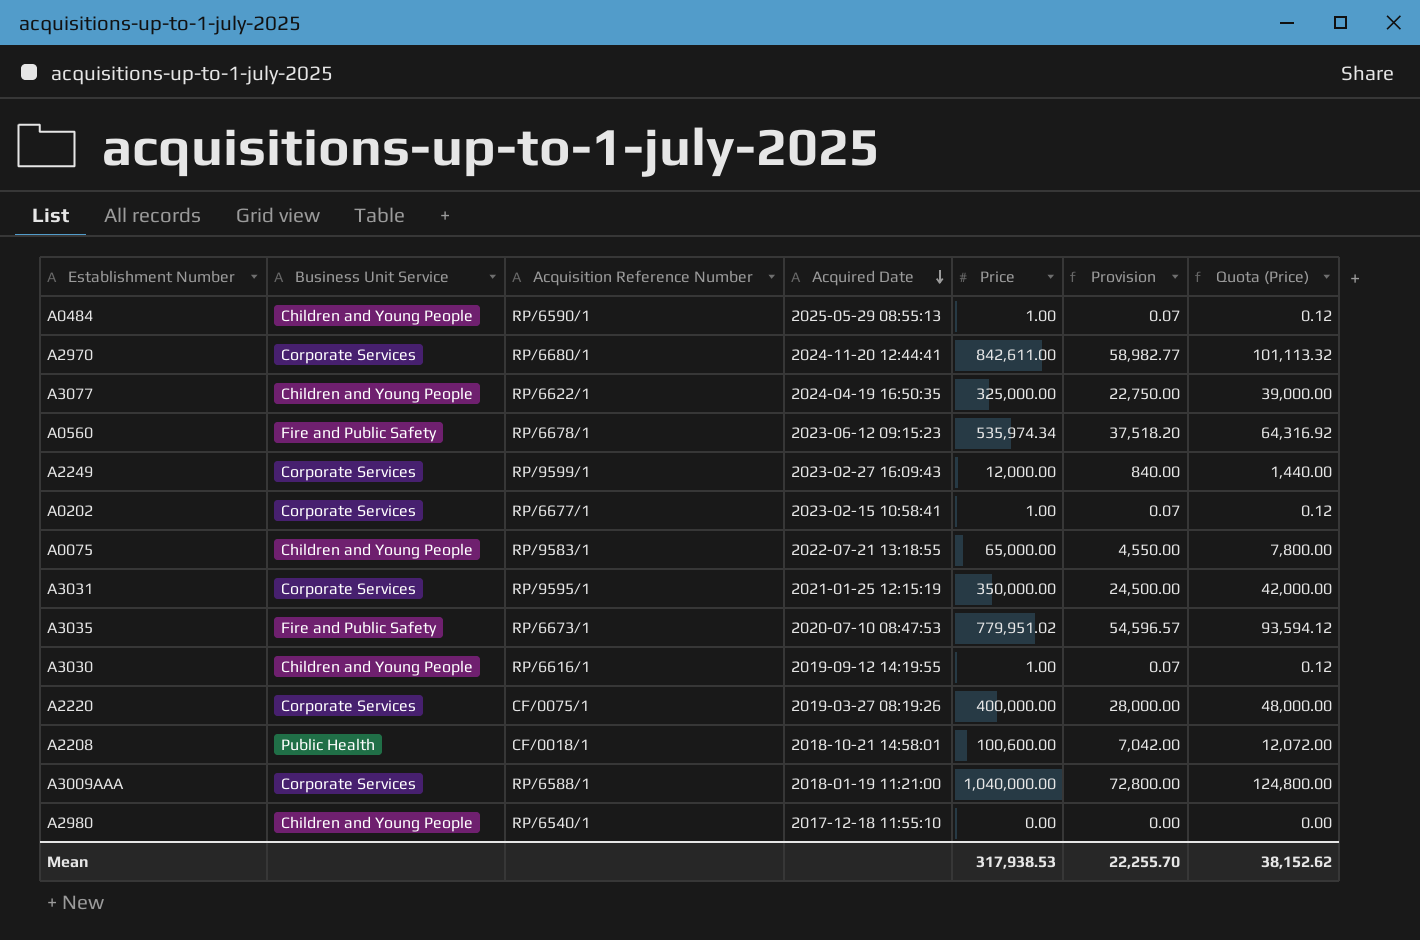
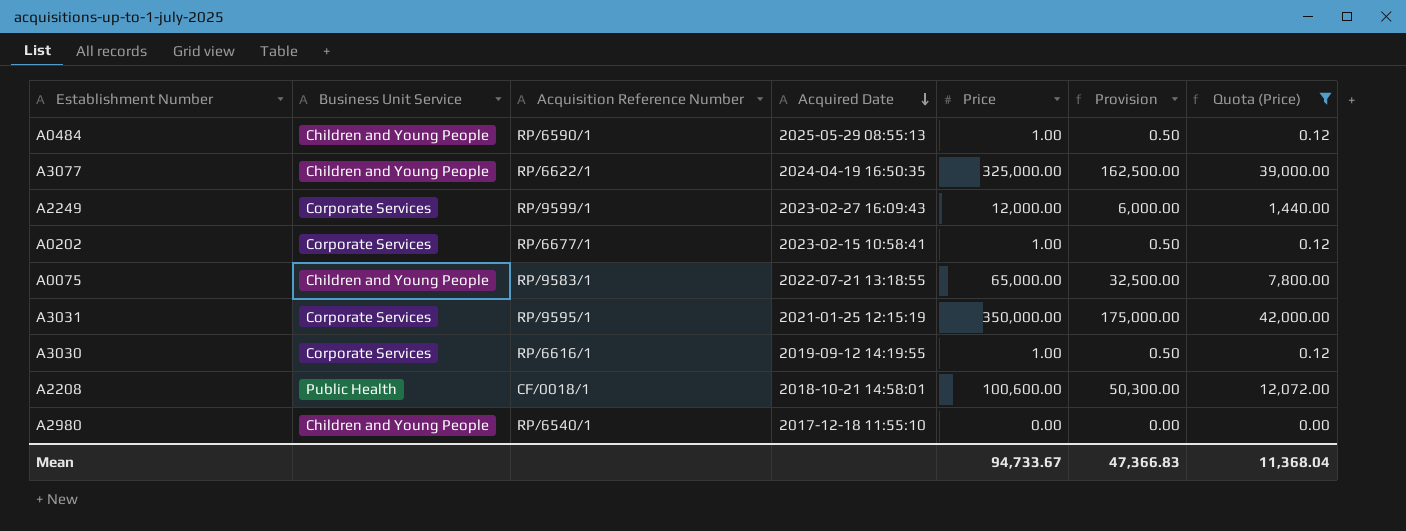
filter: none -> Quota (Price) <= 42,000.00
column Provision | formula: [Price] * 0.07 -> [Price] * 0.5
A3030 | Business Unit Service: Children and Young People -> Corporate Services
Mean | Price: 317,938.53 -> 94,733.67
Mean | Provision: 22,255.70 -> 47,366.83
Mean | Quota (Price): 38,152.62 -> 11,368.04

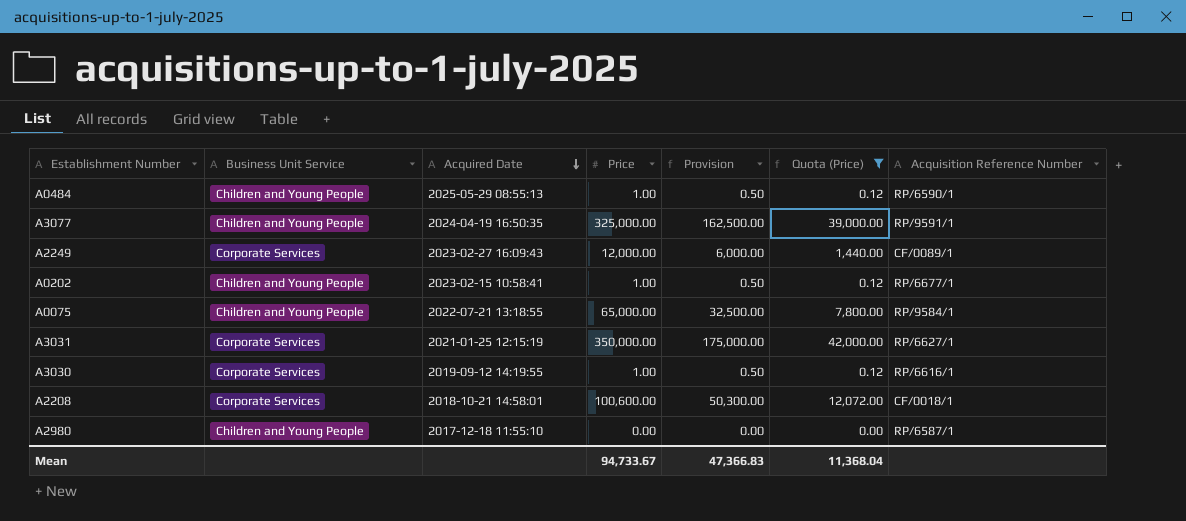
column Acquisition Reference Number | position: 3 -> 7
A3077 | Acquisition Reference Number: RP/6622/1 -> RP/9591/1
A2249 | Acquisition Reference Number: RP/9599/1 -> CF/0089/1
A0202 | Business Unit Service: Corporate Services -> Children and Young People
A0075 | Acquisition Reference Number: RP/9583/1 -> RP/9584/1
A3031 | Acquisition Reference Number: RP/9595/1 -> RP/6627/1
A2208 | Business Unit Service: Public Health -> Corporate Services
A2980 | Acquisition Reference Number: RP/6540/1 -> RP/6587/1

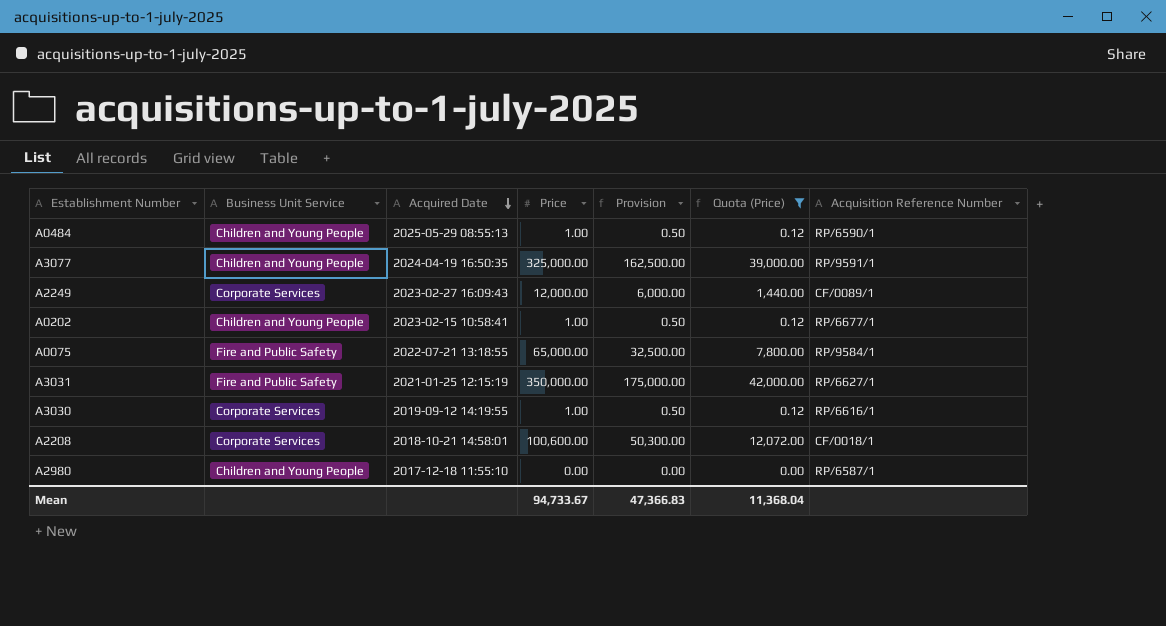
A0075 | Business Unit Service: Children and Young People -> Fire and Public Safety
A3031 | Business Unit Service: Corporate Services -> Fire and Public Safety

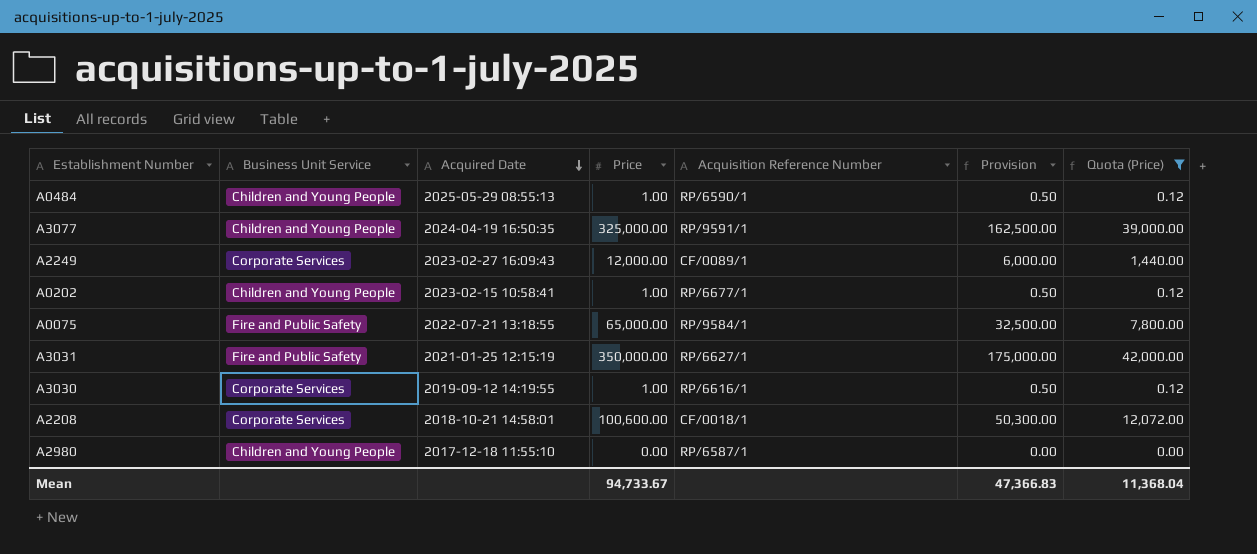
column Acquisition Reference Number | position: 7 -> 5

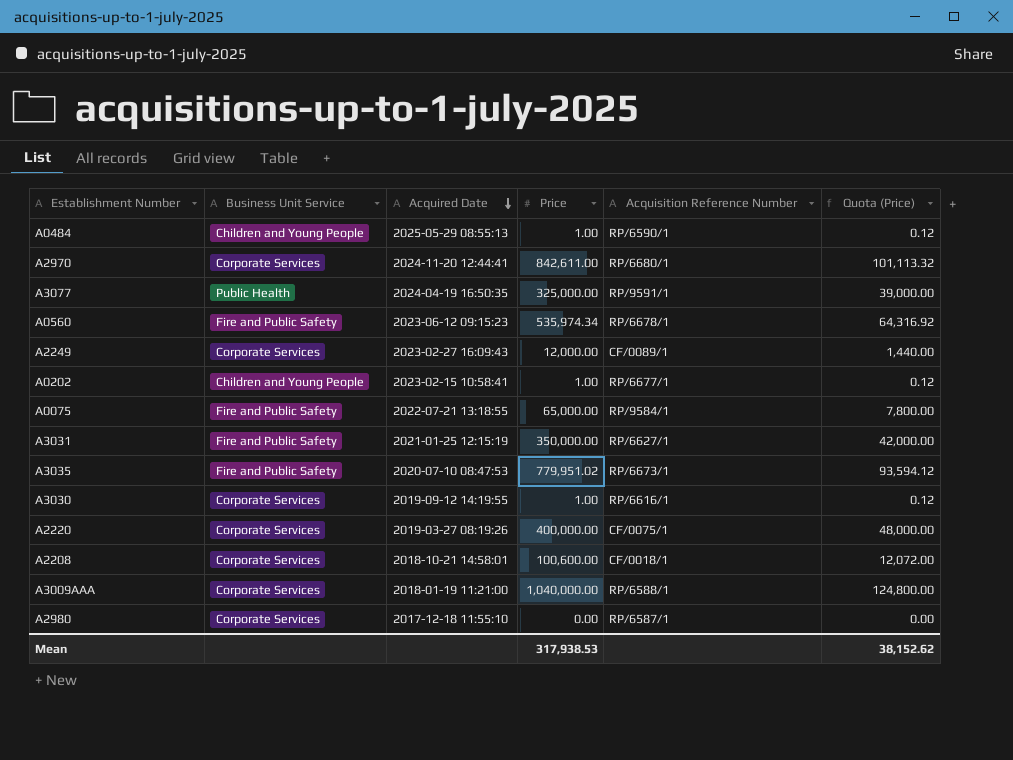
filter: Quota (Price) <= 42,000.00 -> none
column Provision | formula: [Price] * 0.5 -> none
A3077 | Business Unit Service: Children and Young People -> Public Health
A2980 | Business Unit Service: Children and Young People -> Corporate Services
Mean | Price: 94,733.67 -> 317,938.53
Mean | Quota (Price): 11,368.04 -> 38,152.62

